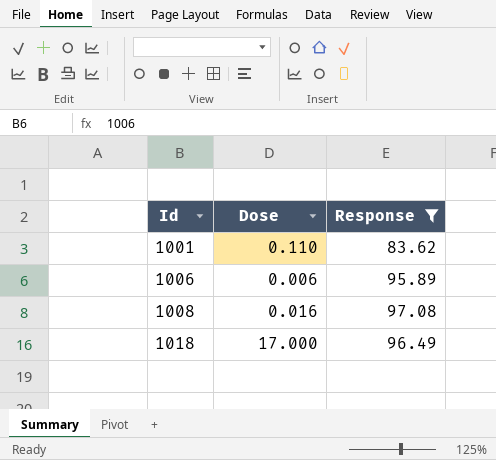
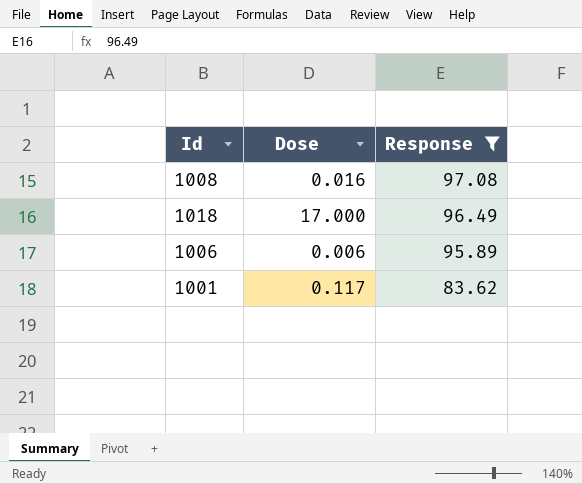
row order: Id ascending -> Response descending
1001 | Dose: 0.110 -> 0.117

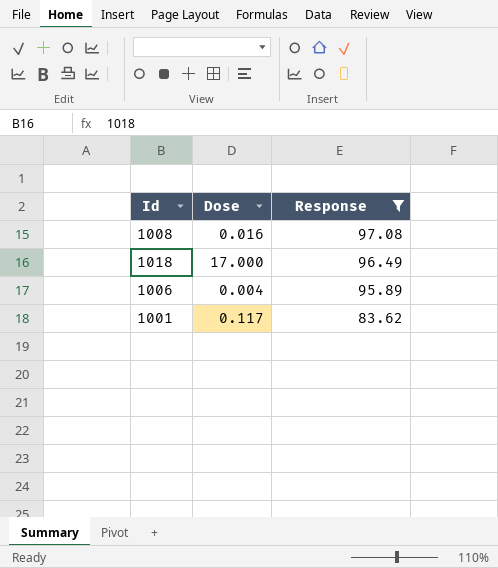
1006 | Dose: 0.006 -> 0.004

